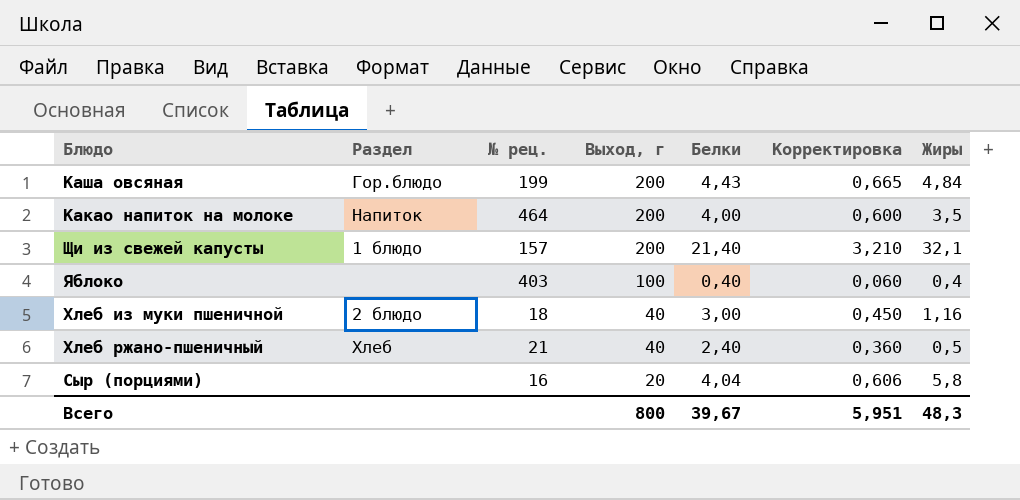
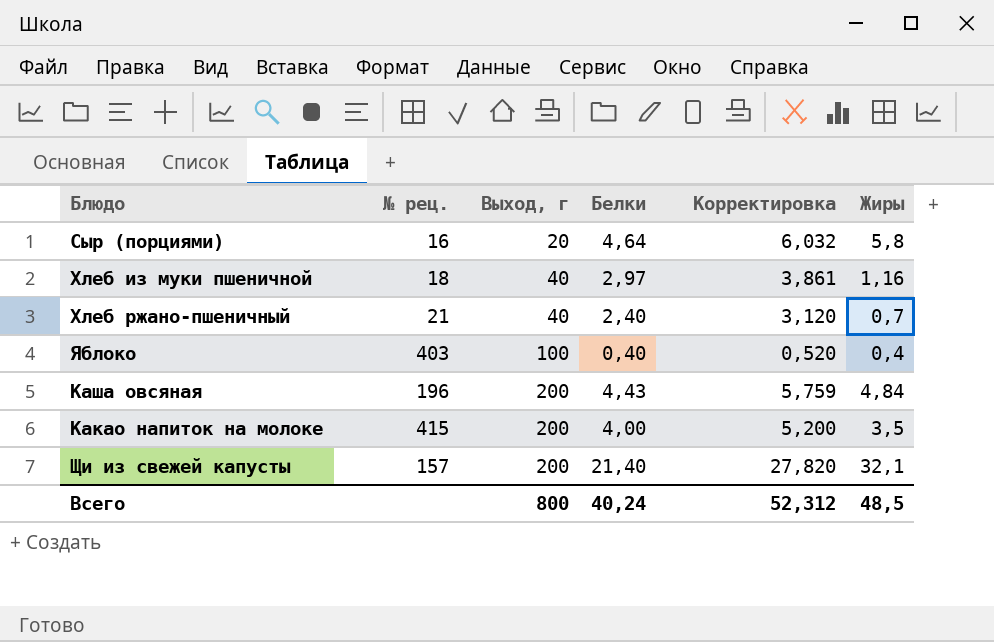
row order: Выход, г descending -> Выход, г ascending
column Раздел | position: 2 -> none
column Корректировка | formula: [Белки] * 0,15 -> [Белки] * 1,3
Сыр (порциями) | Белки: 4,04 -> 4,64
Хлеб из муки пшеничной | Белки: 3,00 -> 2,97
Хлеб ржано-пшеничный | Жиры: 0,5 -> 0,7
Каша овсяная | № рец.: 199 -> 196
Какао напиток на молоке | № рец.: 464 -> 415
Всего | Белки: 39,67 -> 40,24
Всего | Корректировка: 5,951 -> 52,312
Всего | Жиры: 48,3 -> 48,5

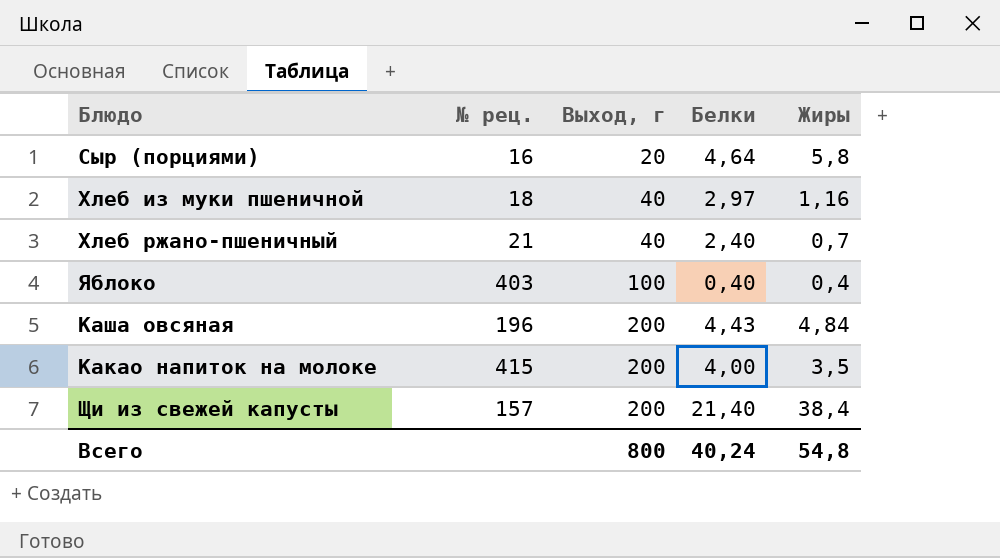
column Корректировка | formula: [Белки] * 1,3 -> none
Щи из свежей капусты | Жиры: 32,1 -> 38,4
Всего | Жиры: 48,5 -> 54,8

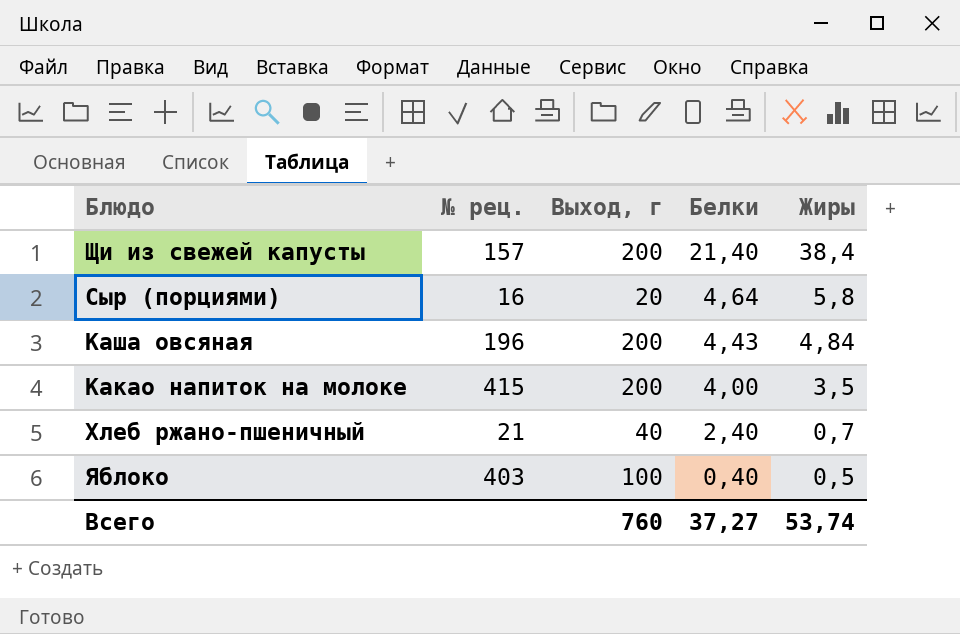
row order: Выход, г ascending -> Белки descending
row Хлеб из муки пшеничной: 18 | 40 | 2,97 | 1,16 -> none
Яблоко | Жиры: 0,4 -> 0,5
Всего | Выход, г: 800 -> 760
Всего | Белки: 40,24 -> 37,27
Всего | Жиры: 54,8 -> 53,74

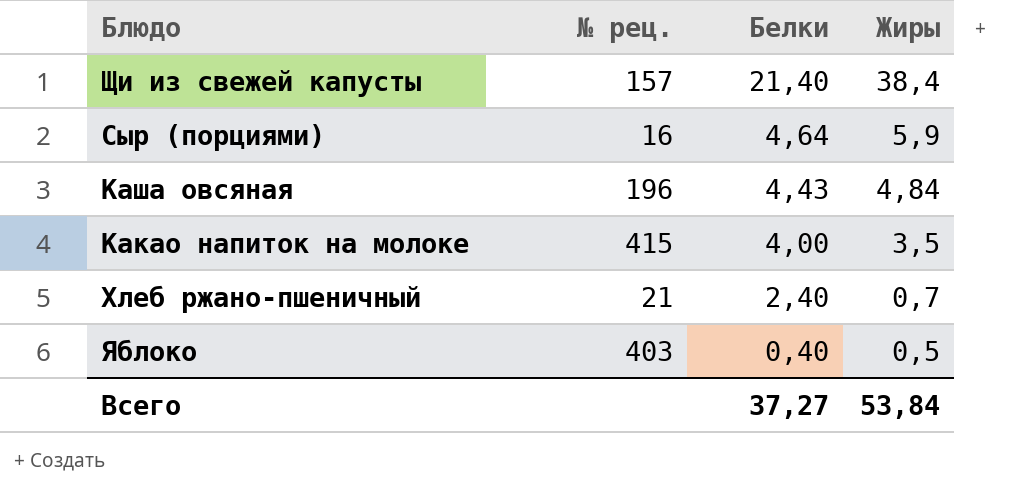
column Выход, г | position: 3 -> none
Сыр (порциями) | Жиры: 5,8 -> 5,9
Всего | Жиры: 53,74 -> 53,84

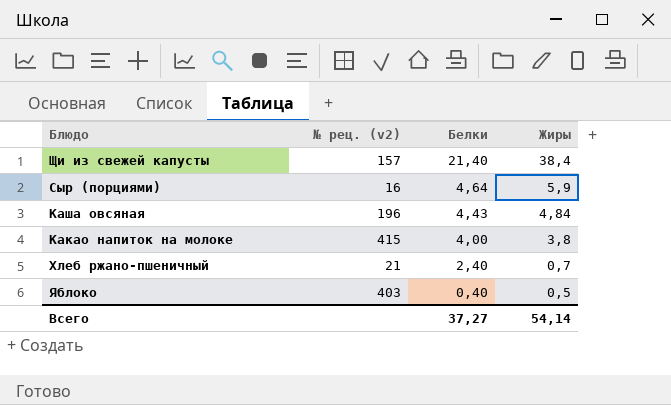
column name: № рец. -> № рец. (v2)
Какао напиток на молоке | Жиры: 3,5 -> 3,8
Всего | Жиры: 53,84 -> 54,14

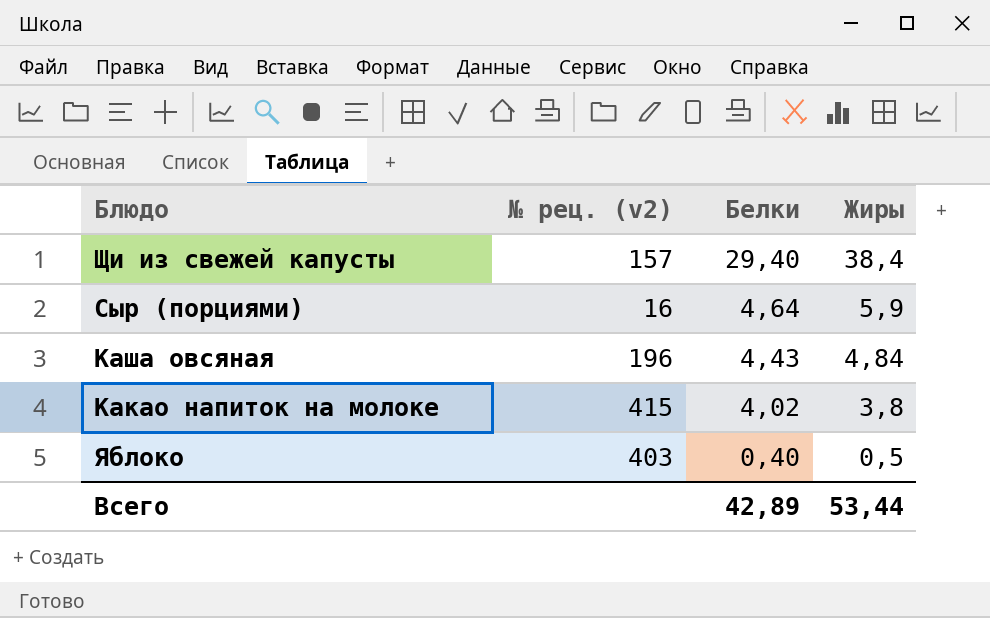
row Хлеб ржано-пшеничный: 21 | 2,40 | 0,7 -> none
Щи из свежей капусты | Белки: 21,40 -> 29,40
Какао напиток на молоке | Белки: 4,00 -> 4,02
Всего | Белки: 37,27 -> 42,89
Всего | Жиры: 54,14 -> 53,44

